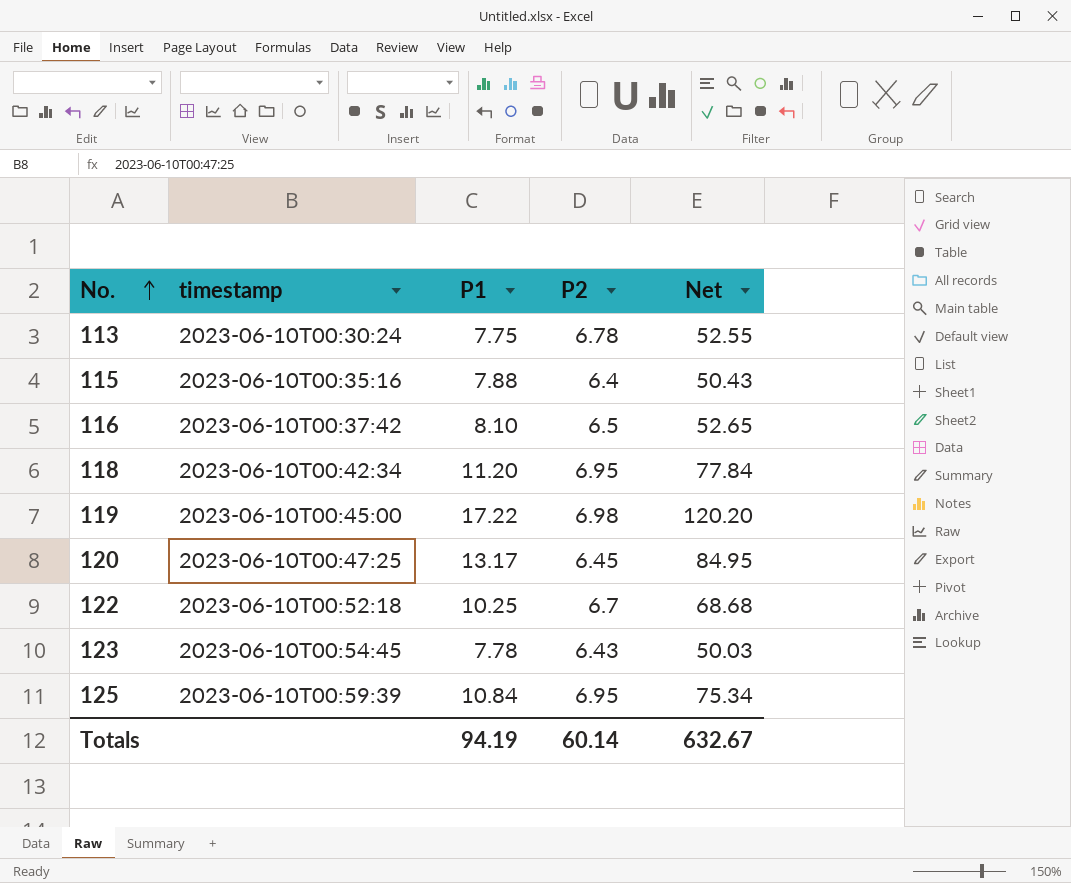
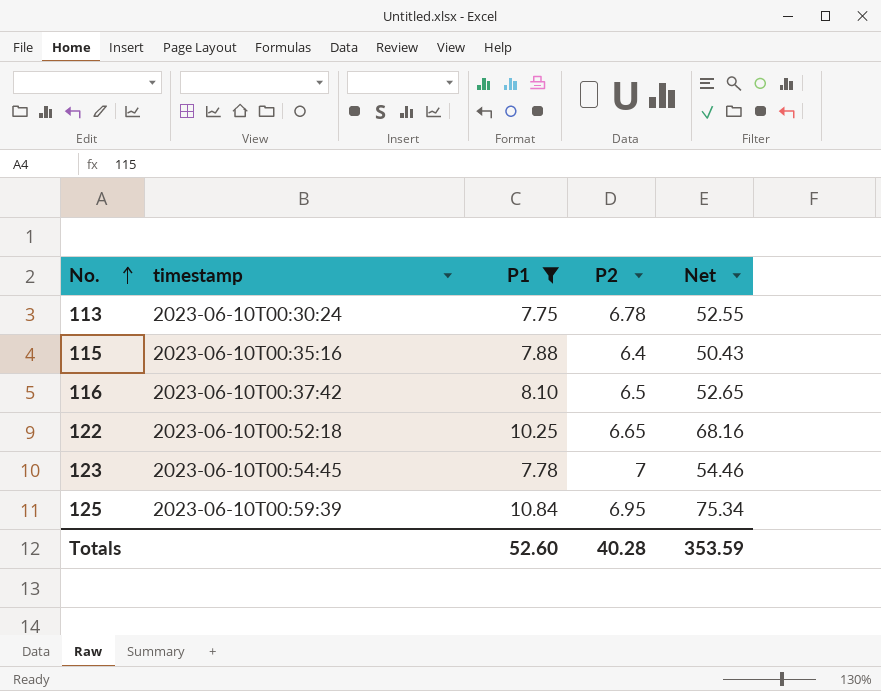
filter: none -> P1 <= 10.84
122 | P2: 6.7 -> 6.65
122 | Net: 68.68 -> 68.16
123 | P2: 6.43 -> 7
123 | Net: 50.03 -> 54.46
Totals | P1: 94.19 -> 52.60
Totals | P2: 60.14 -> 40.28
Totals | Net: 632.67 -> 353.59

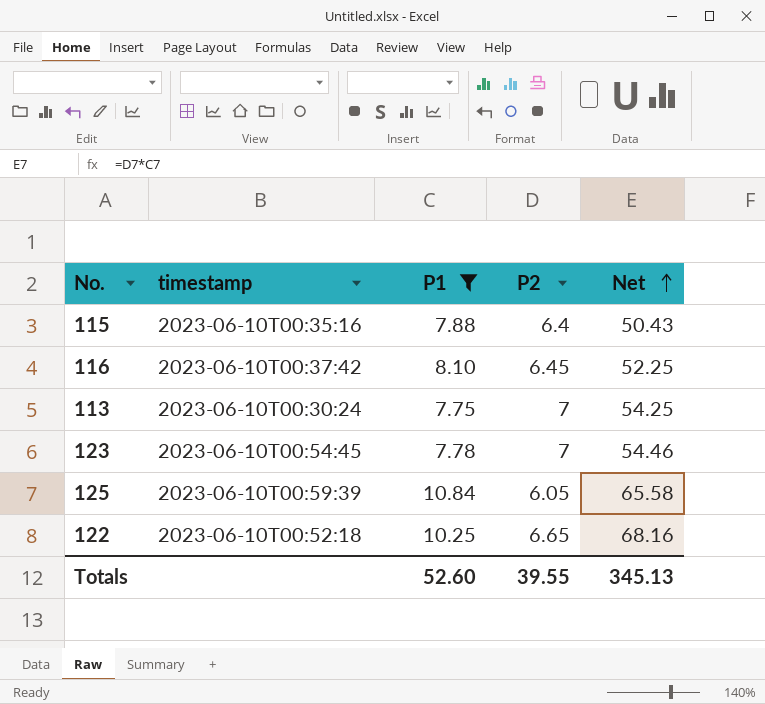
row order: No. ascending -> Net ascending
116 | P2: 6.5 -> 6.45
116 | Net: 52.65 -> 52.25
113 | P2: 6.78 -> 7
113 | Net: 52.55 -> 54.25
125 | P2: 6.95 -> 6.05
125 | Net: 75.34 -> 65.58
Totals | P2: 40.28 -> 39.55
Totals | Net: 353.59 -> 345.13

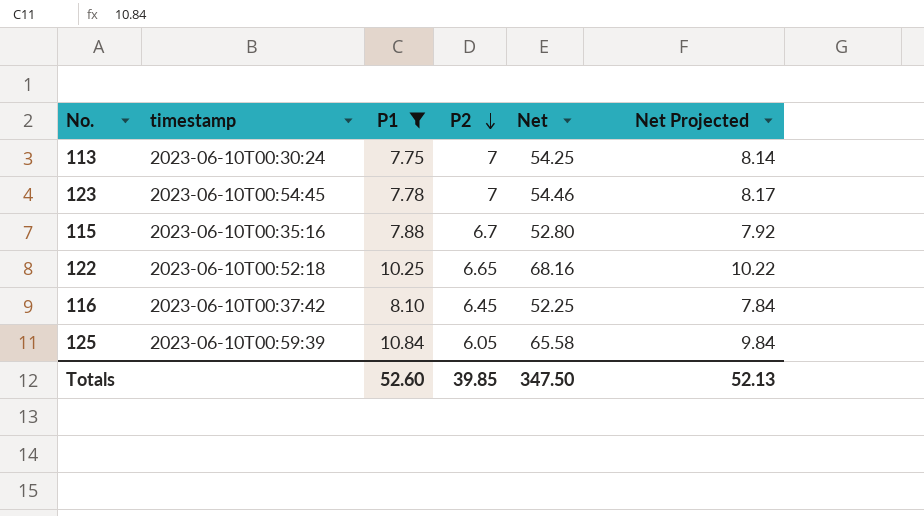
row order: Net ascending -> P2 descending
column Net Projected | formula: none -> [Net] * 0.15
115 | P2: 6.4 -> 6.7
115 | Net: 50.43 -> 52.80
Totals | P2: 39.55 -> 39.85
Totals | Net: 345.13 -> 347.50

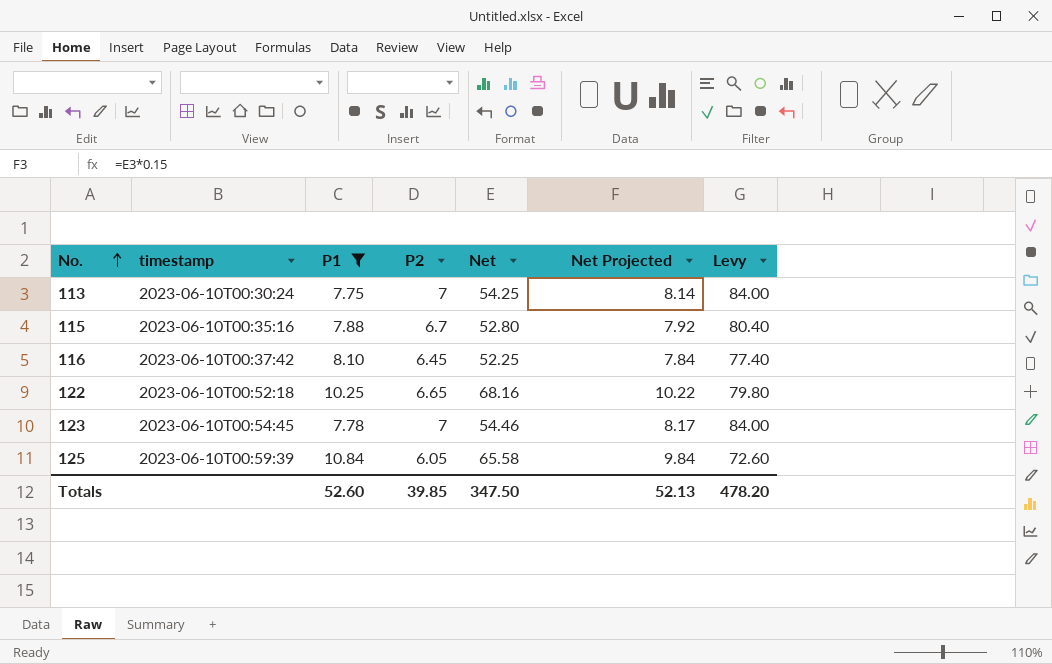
row order: P2 descending -> No. ascending
column Levy | formula: none -> [P2] * 12

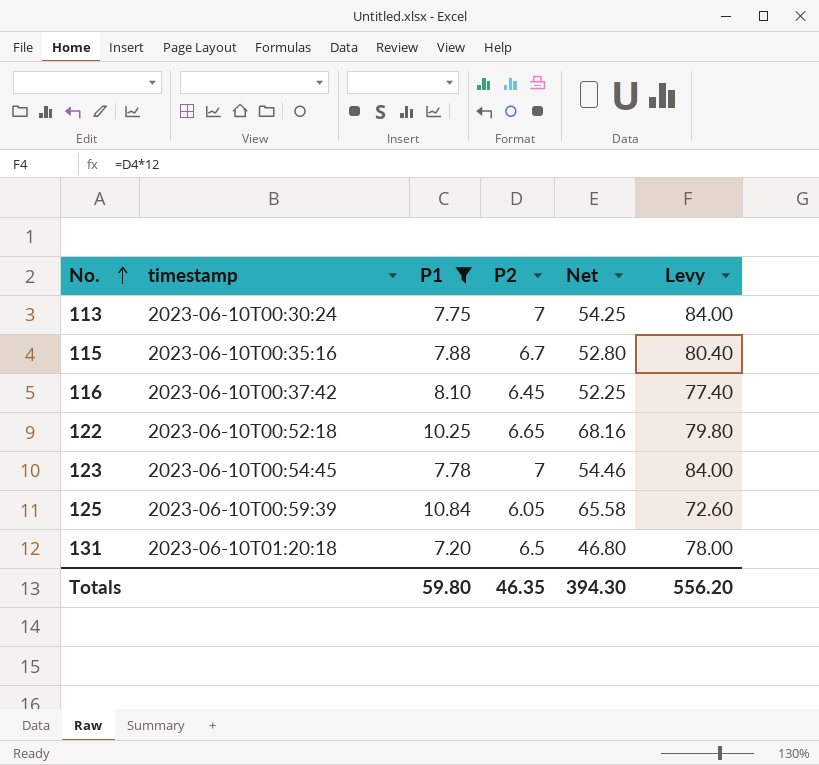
column Net Projected | formula: [Net] * 0.15 -> none
row 131: none -> 2023-06-10T01:20:18 | 7.20 | 6.5 | 46.80 | 78.00
Totals | P1: 52.60 -> 59.80
Totals | P2: 39.85 -> 46.35
Totals | Net: 347.50 -> 394.30
Totals | Levy: 478.20 -> 556.20

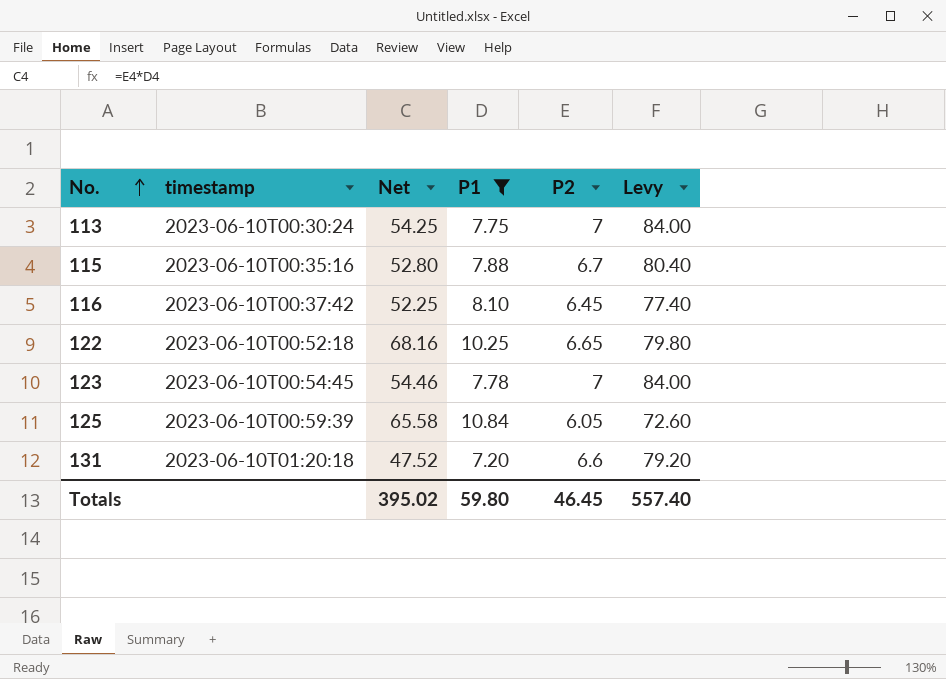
column Net | position: 5 -> 3
131 | Net: 46.80 -> 47.52
131 | P2: 6.5 -> 6.6
131 | Levy: 78.00 -> 79.20
Totals | Net: 394.30 -> 395.02
Totals | P2: 46.35 -> 46.45
Totals | Levy: 556.20 -> 557.40

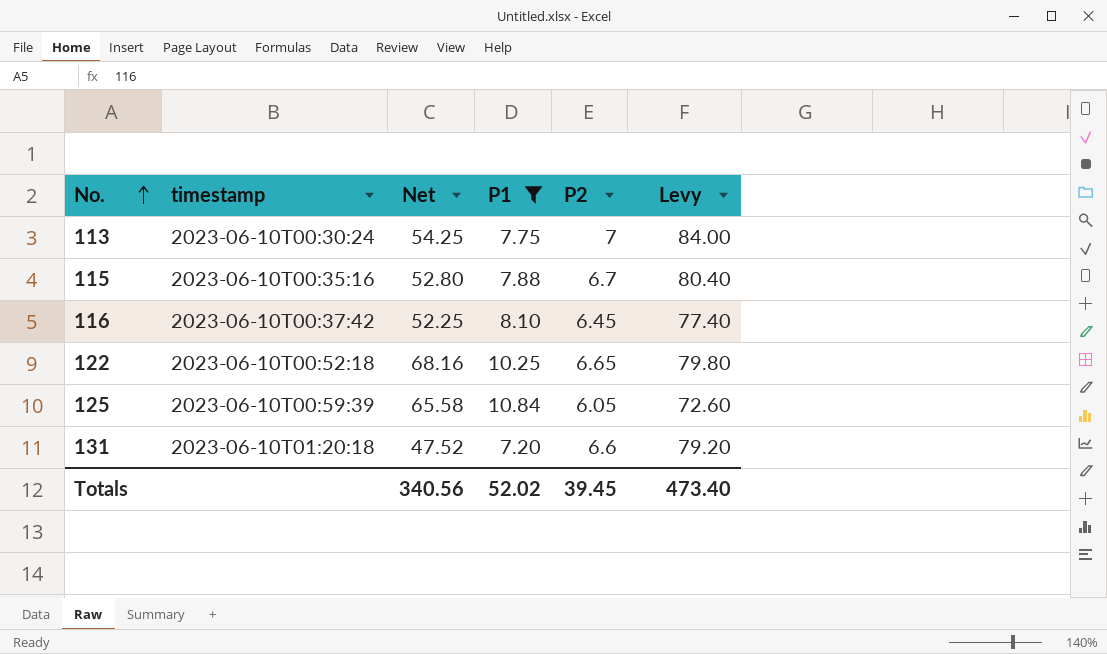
row 123: 2023-06-10T00:54:45 | 54.46 | 7.78 | 7 | 84.00 -> none
Totals | Net: 395.02 -> 340.56
Totals | P1: 59.80 -> 52.02
Totals | P2: 46.45 -> 39.45
Totals | Levy: 557.40 -> 473.40

